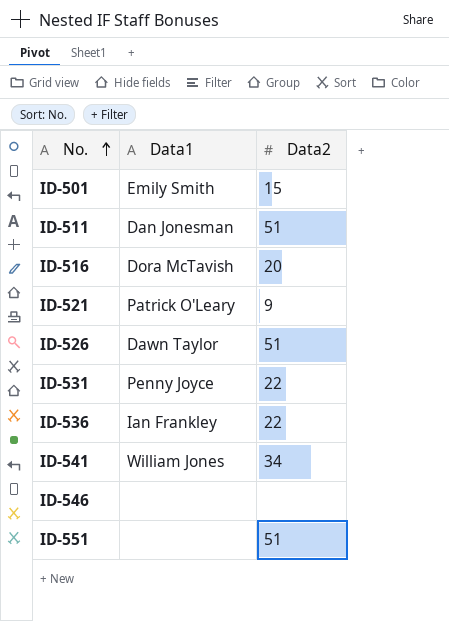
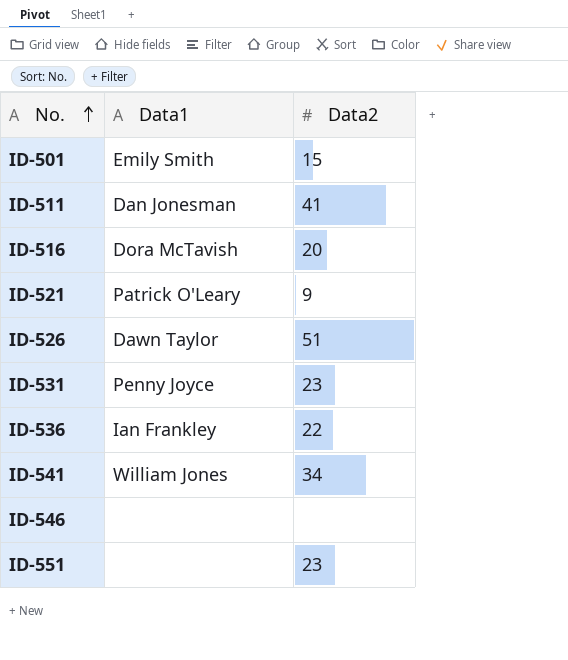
ID-511 | Data2: 51 -> 41
ID-531 | Data2: 22 -> 23
ID-551 | Data2: 51 -> 23

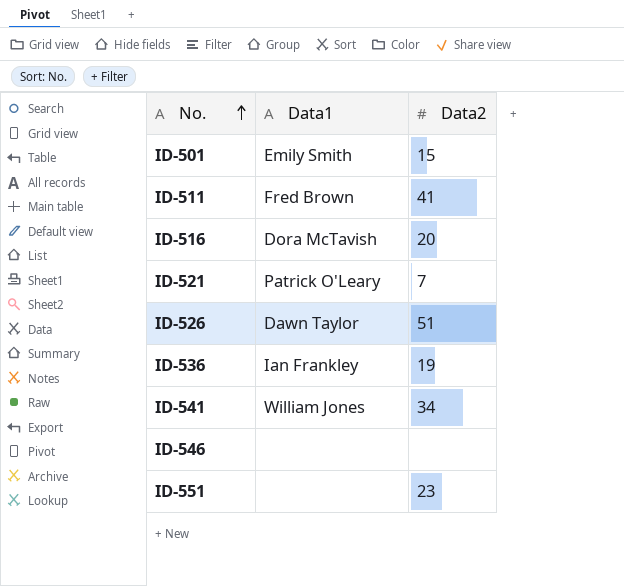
row ID-531: Penny Joyce | 23 -> none
ID-511 | Data1: Dan Jonesman -> Fred Brown
ID-521 | Data2: 9 -> 7
ID-536 | Data2: 22 -> 19

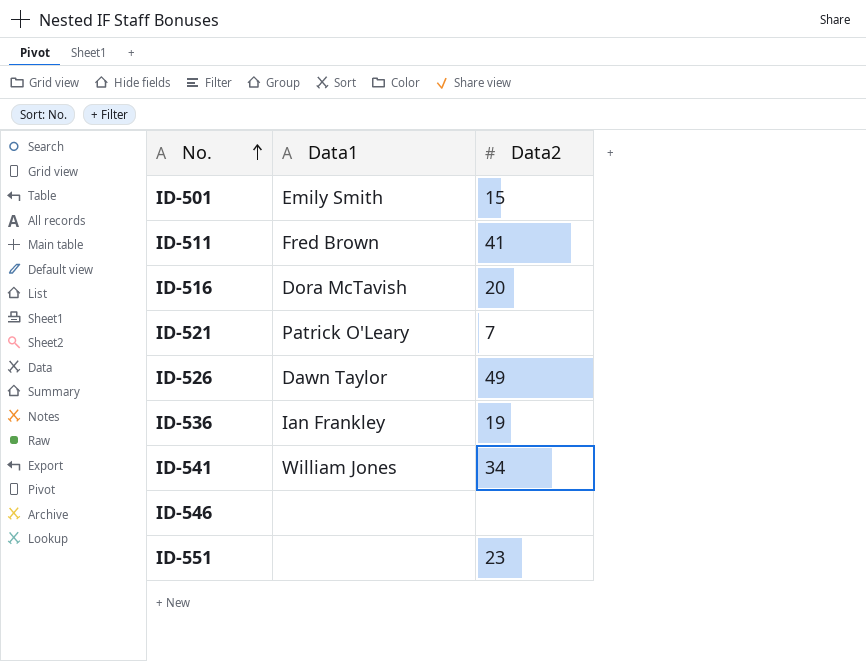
ID-526 | Data2: 51 -> 49

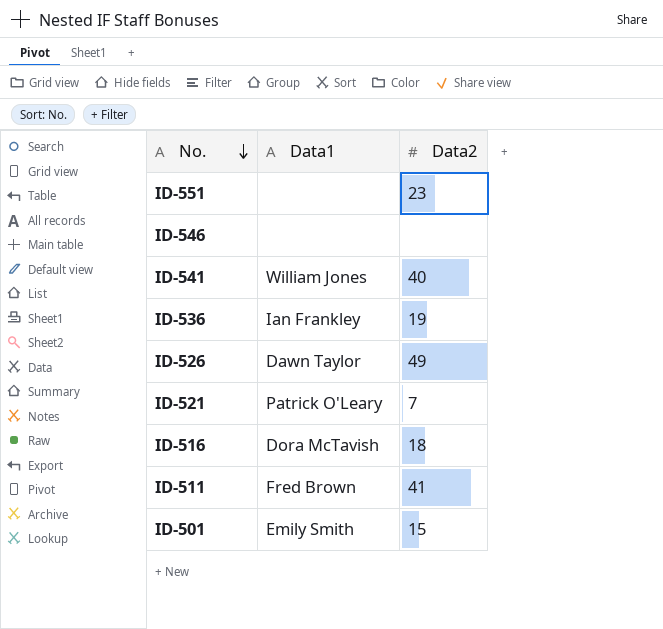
row order: No. ascending -> No. descending
ID-541 | Data2: 34 -> 40
ID-516 | Data2: 20 -> 18

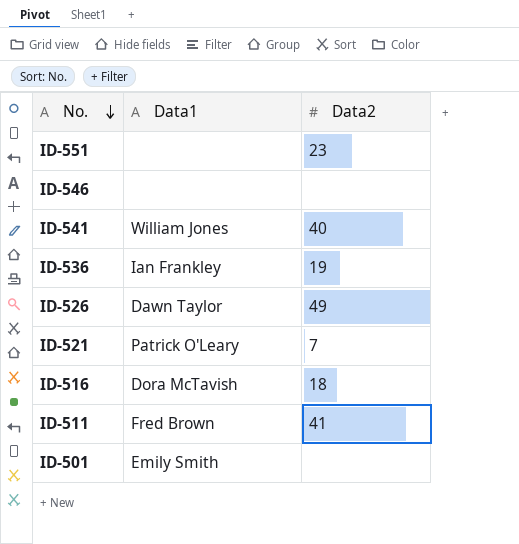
ID-501 | Data2: 15 -> none

